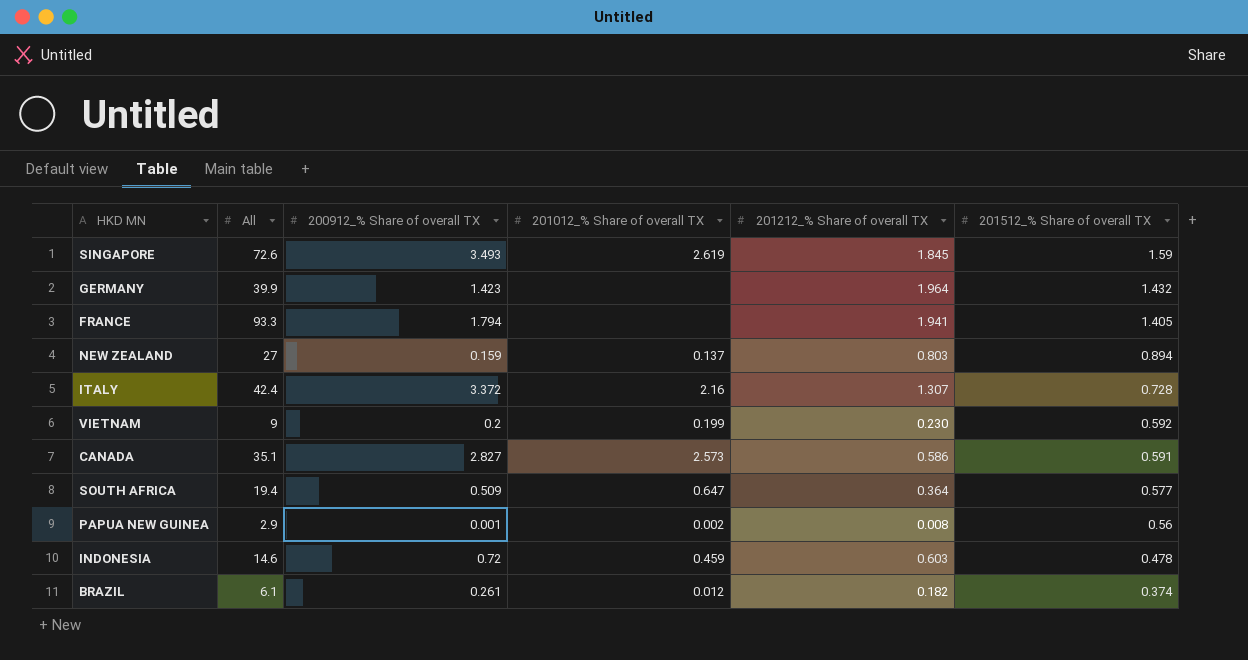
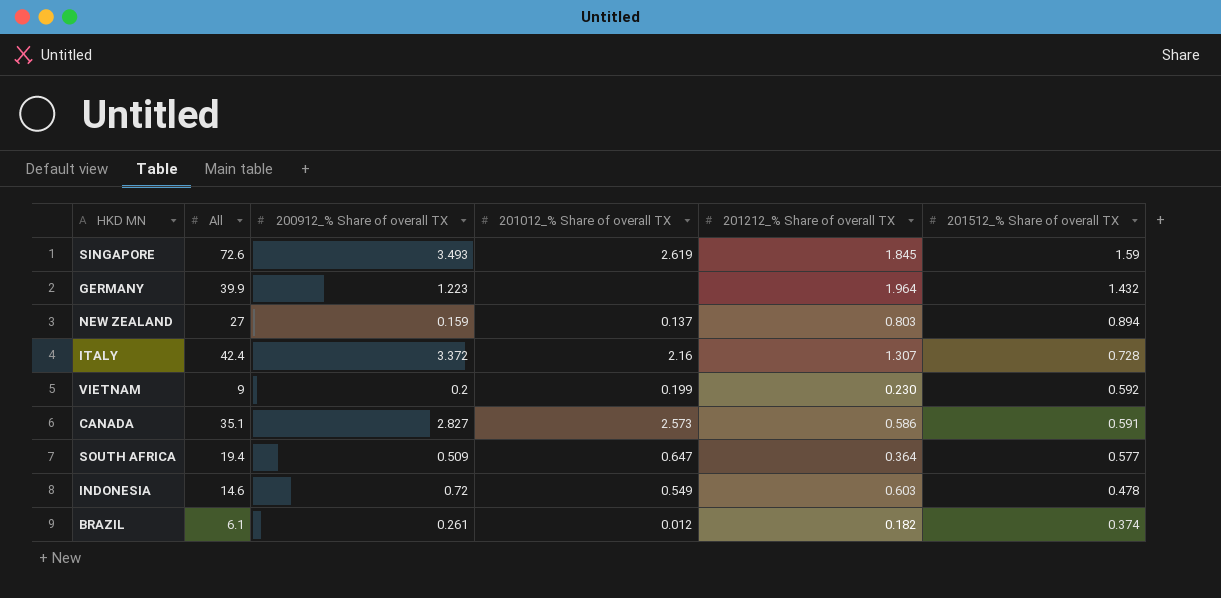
row FRANCE: 93.3 | 1.794 | none | 1.941 | 1.405 -> none
row PAPUA NEW GUINEA: 2.9 | 0.001 | 0.002 | 0.008 | 0.56 -> none
GERMANY | 200912_% Share of overall TX: 1.423 -> 1.223
INDONESIA | 201012_% Share of overall TX: 0.459 -> 0.549

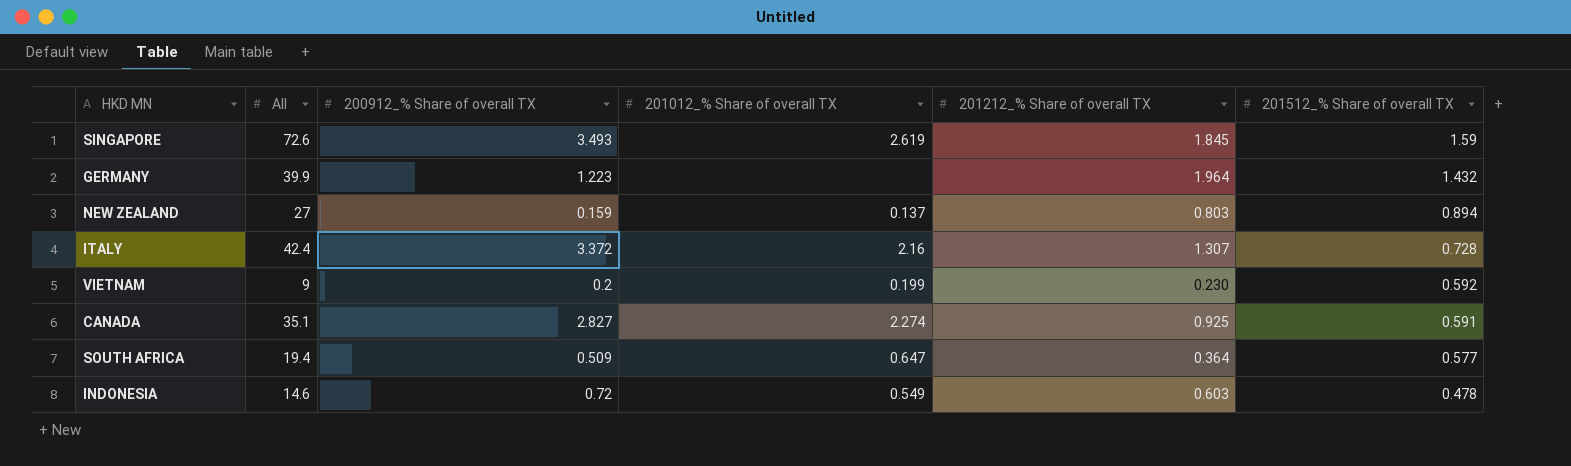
row BRAZIL: 6.1 | 0.261 | 0.012 | 0.182 | 0.374 -> none
CANADA | 201012_% Share of overall TX: 2.573 -> 2.274
CANADA | 201212_% Share of overall TX: 0.586 -> 0.925

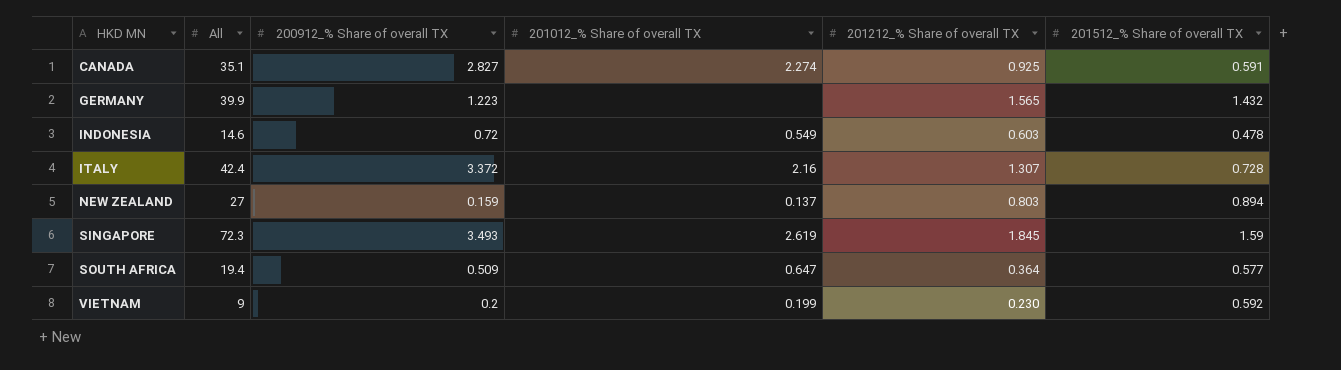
row order: 201512_% Share of overall TX descending -> HKD MN ascending
GERMANY | 201212_% Share of overall TX: 1.964 -> 1.565
SINGAPORE | All: 72.6 -> 72.3

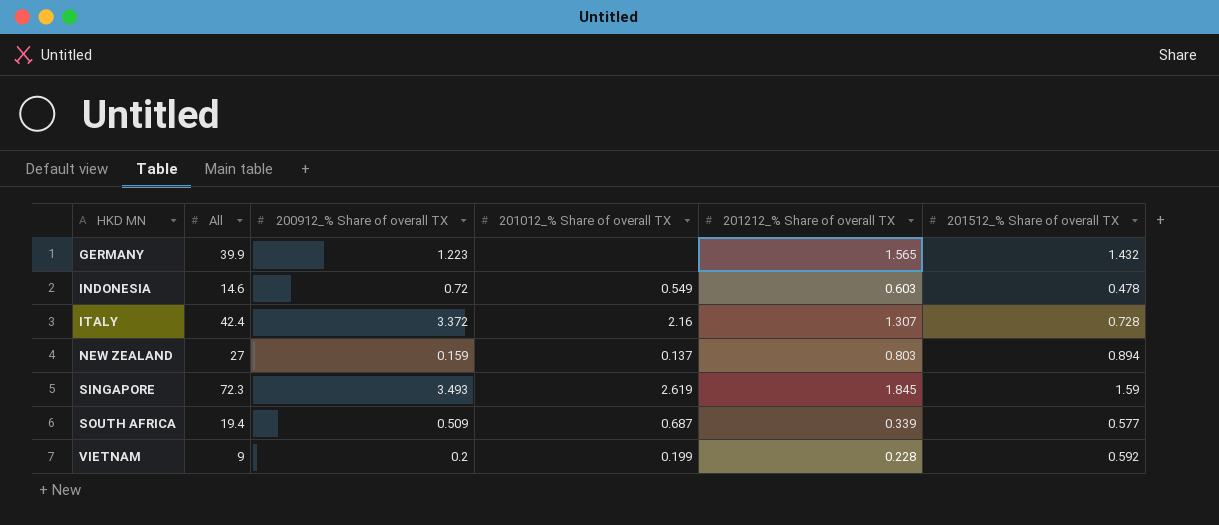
row CANADA: 35.1 | 2.827 | 2.274 | 0.925 | 0.591 -> none
SOUTH AFRICA | 201012_% Share of overall TX: 0.647 -> 0.687
SOUTH AFRICA | 201212_% Share of overall TX: 0.364 -> 0.339
VIETNAM | 201212_% Share of overall TX: 0.230 -> 0.228

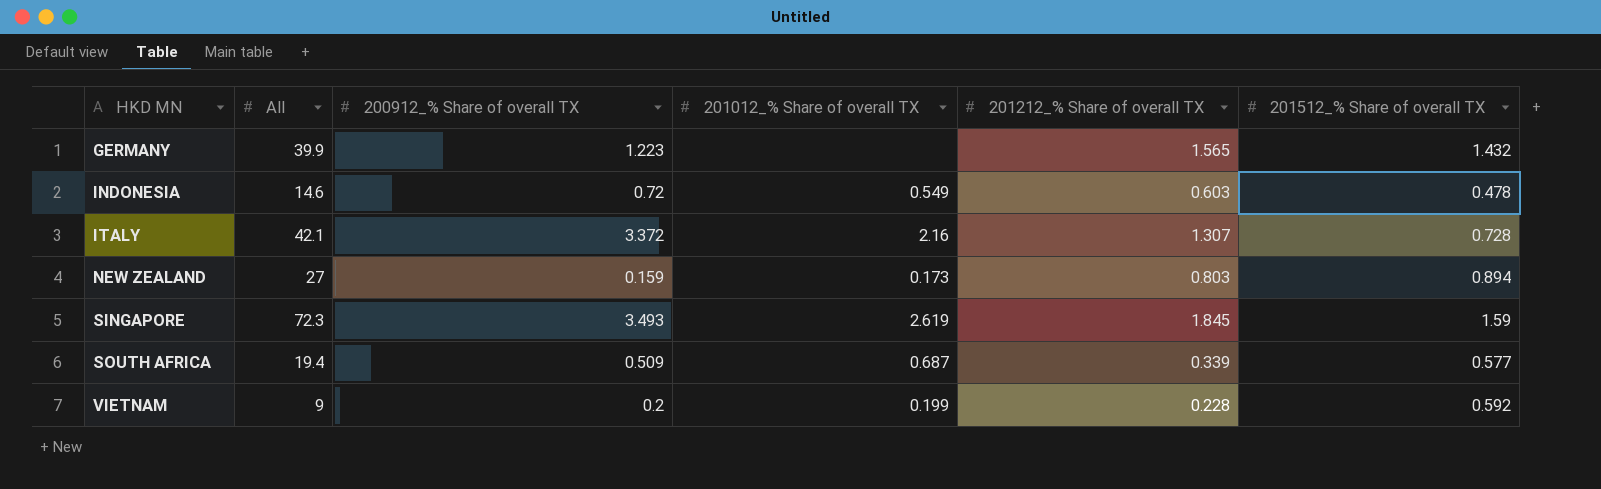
ITALY | All: 42.4 -> 42.1
NEW ZEALAND | 201012_% Share of overall TX: 0.137 -> 0.173

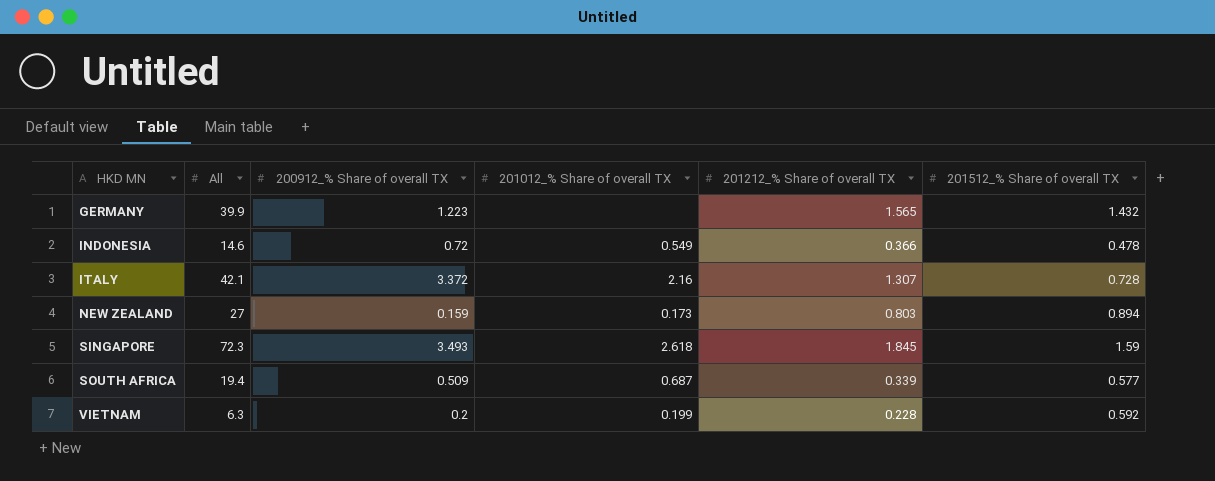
INDONESIA | 201212_% Share of overall TX: 0.603 -> 0.366
SINGAPORE | 201012_% Share of overall TX: 2.619 -> 2.618
VIETNAM | All: 9 -> 6.3

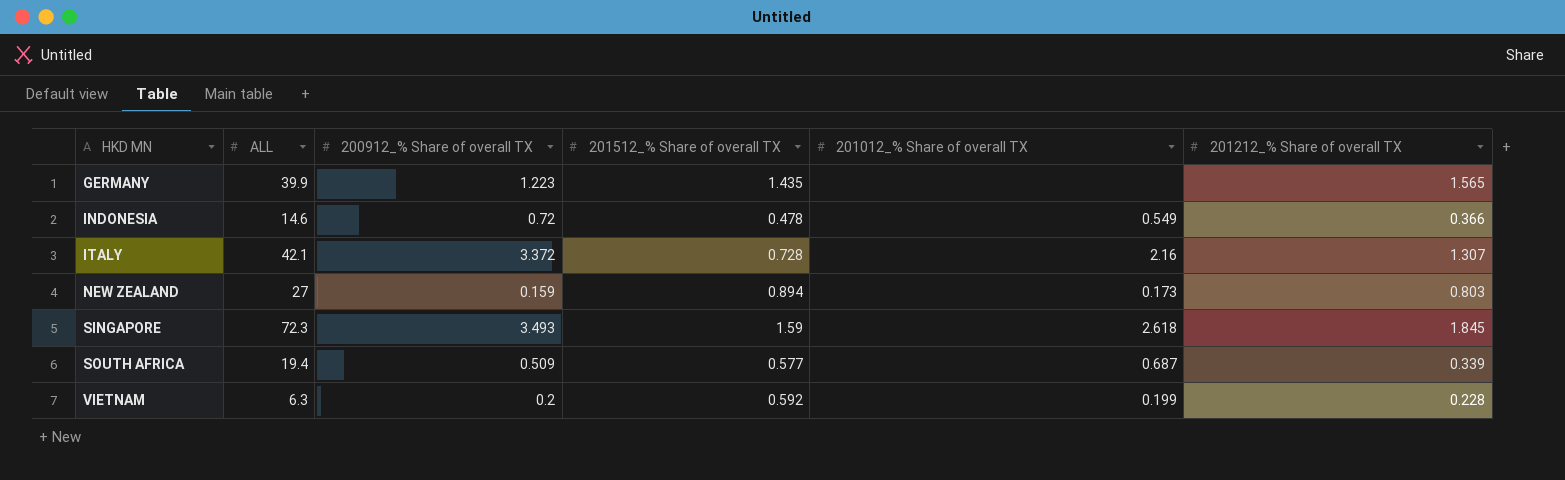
column name: All -> ALL
column 201512_% Share of overall TX | position: 6 -> 4
GERMANY | 201512_% Share of overall TX: 1.432 -> 1.435

